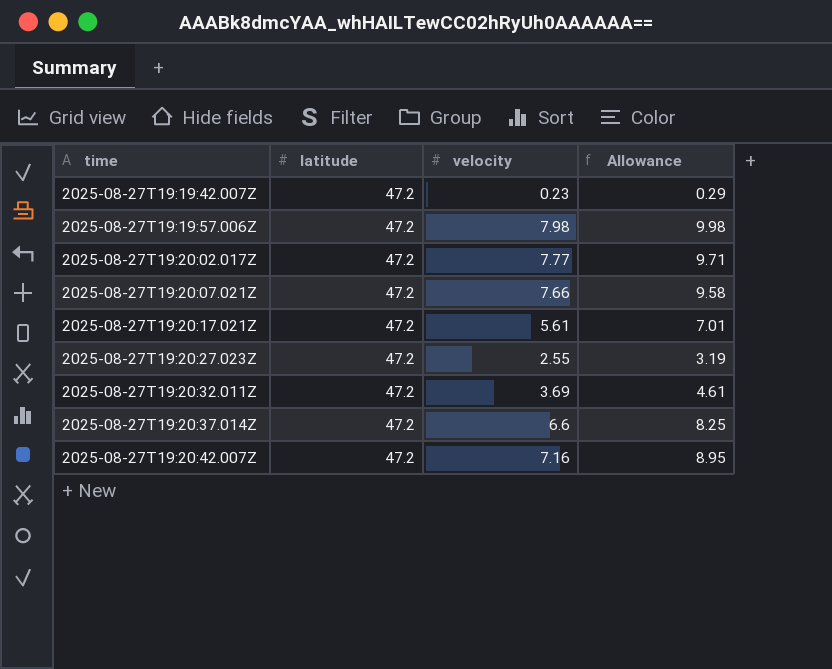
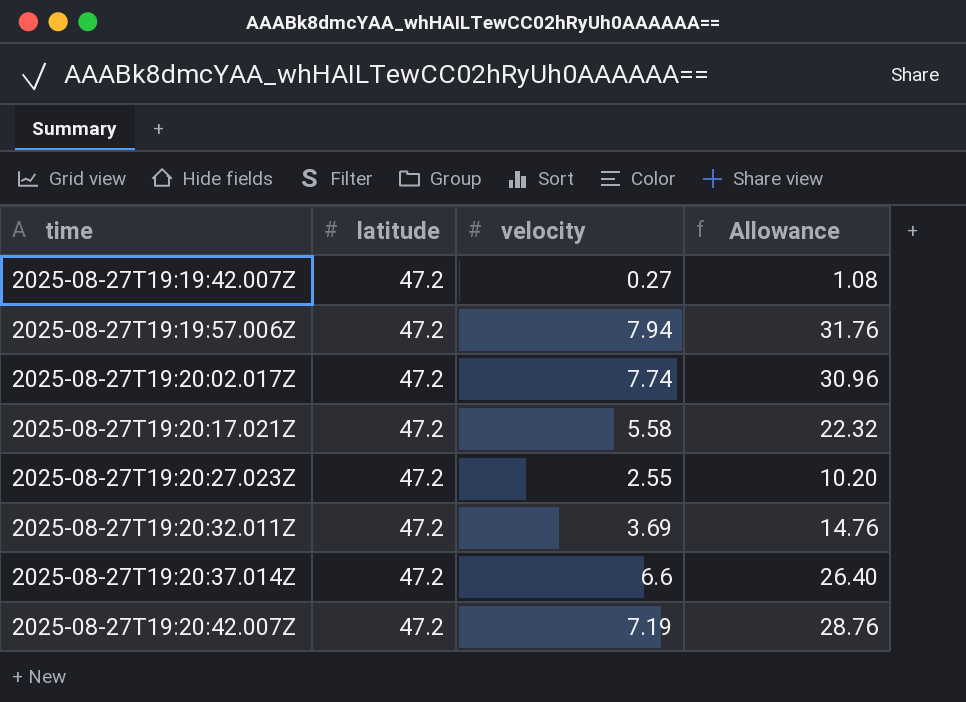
column Allowance | formula: [velocity] * 1.25 -> [velocity] * 4
row 2025-08-27T19:20:07.021Z: 47.2 | 7.66 | 9.58 -> none
2025-08-27T19:19:42.007Z | velocity: 0.23 -> 0.27
2025-08-27T19:19:57.006Z | velocity: 7.98 -> 7.94
2025-08-27T19:20:02.017Z | velocity: 7.77 -> 7.74
2025-08-27T19:20:17.021Z | velocity: 5.61 -> 5.58
2025-08-27T19:20:42.007Z | velocity: 7.16 -> 7.19

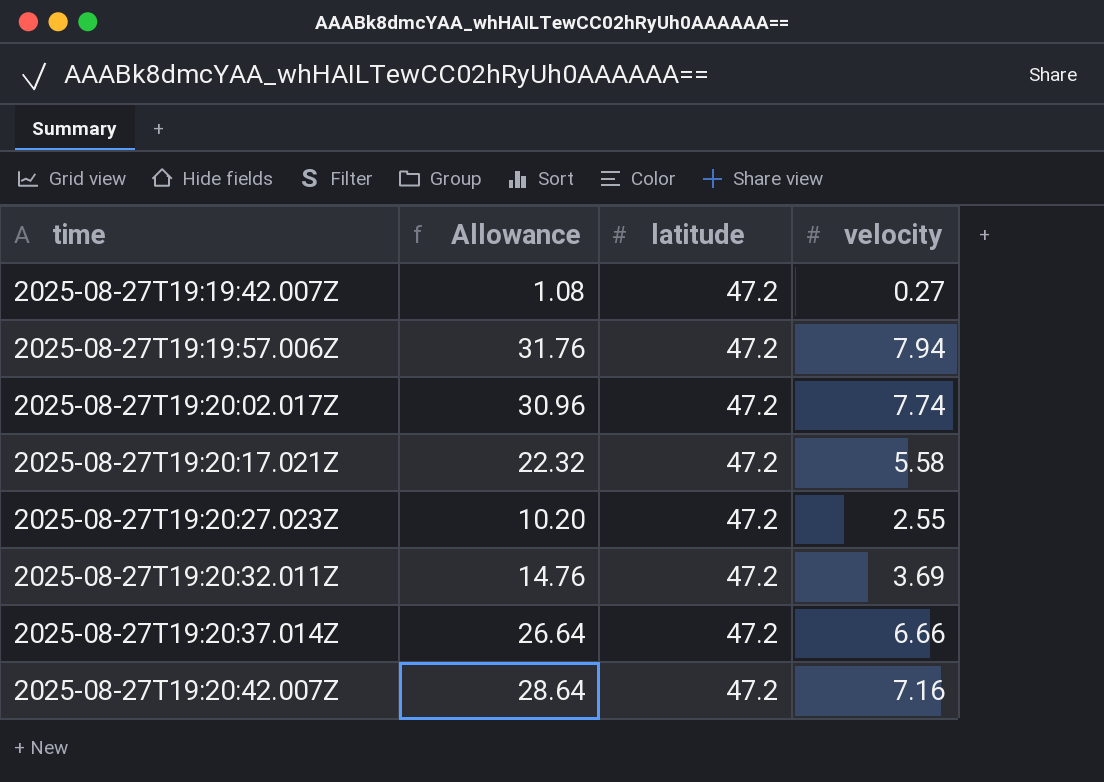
column Allowance | position: 4 -> 2
2025-08-27T19:20:37.014Z | Allowance: 26.40 -> 26.64
2025-08-27T19:20:37.014Z | velocity: 6.6 -> 6.66
2025-08-27T19:20:42.007Z | Allowance: 28.76 -> 28.64
2025-08-27T19:20:42.007Z | velocity: 7.19 -> 7.16

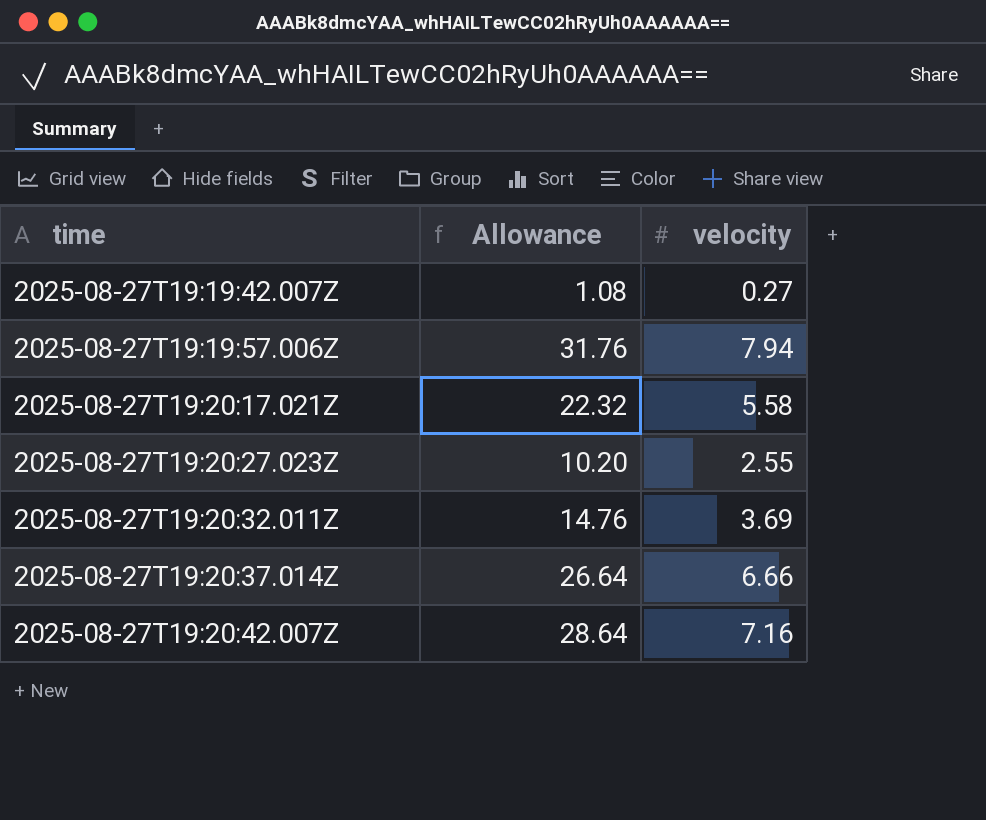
column latitude | position: 3 -> none
row 2025-08-27T19:20:02.017Z: 30.96 | 47.2 | 7.74 -> none

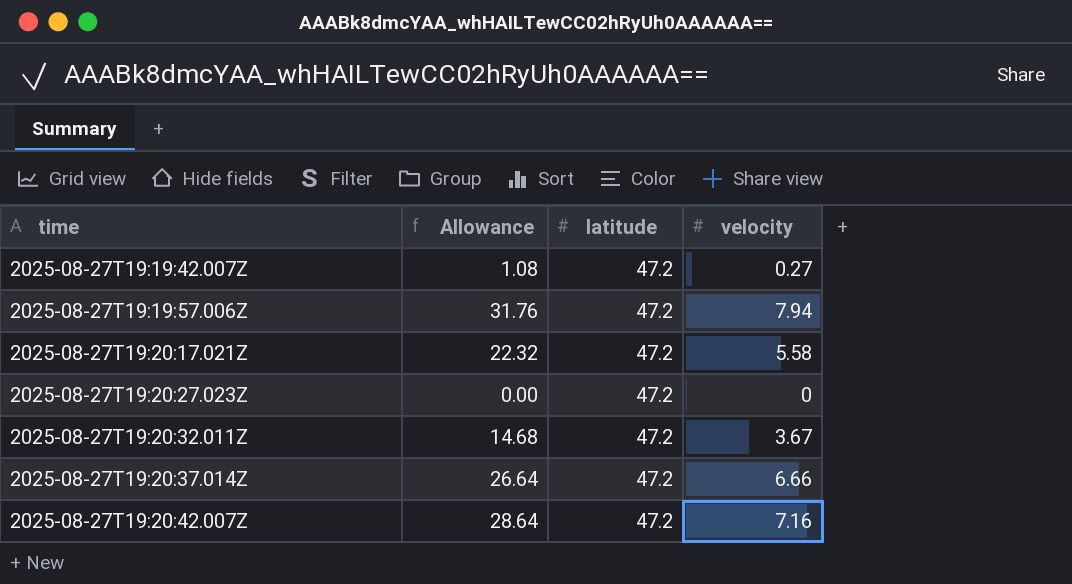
column latitude | position: none -> 3
2025-08-27T19:20:27.023Z | Allowance: 10.20 -> 0.00
2025-08-27T19:20:27.023Z | velocity: 2.55 -> 0
2025-08-27T19:20:32.011Z | Allowance: 14.76 -> 14.68
2025-08-27T19:20:32.011Z | velocity: 3.69 -> 3.67

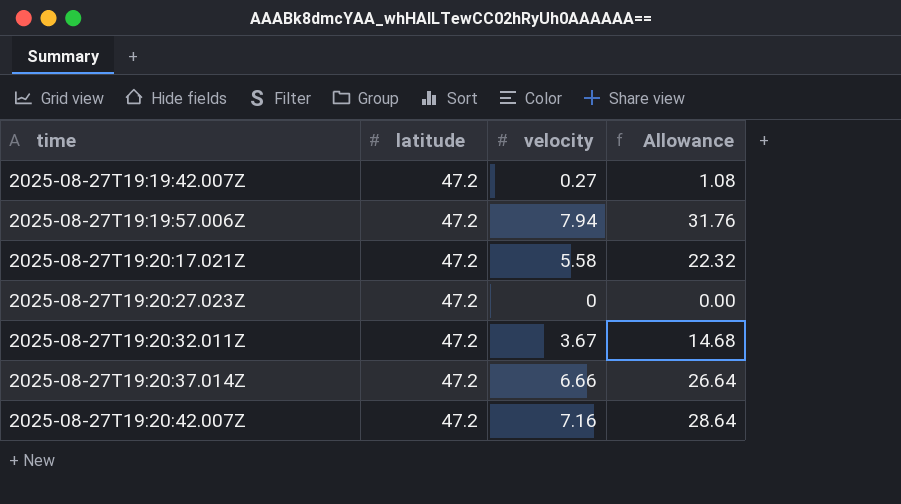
column Allowance | position: 2 -> 4

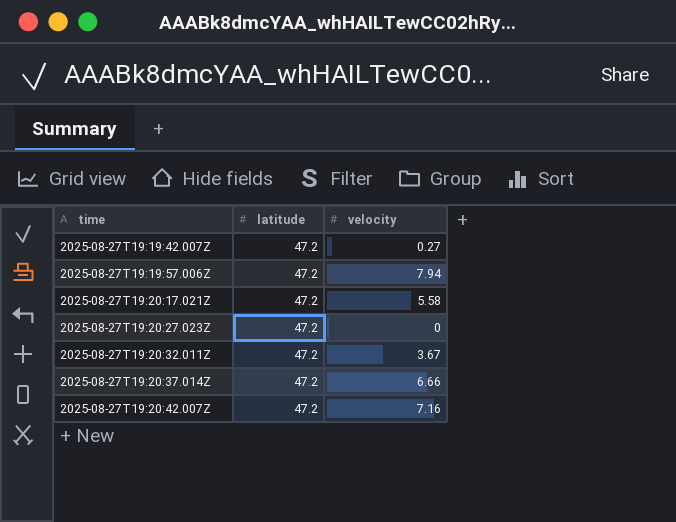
column Allowance | formula: [velocity] * 4 -> none

